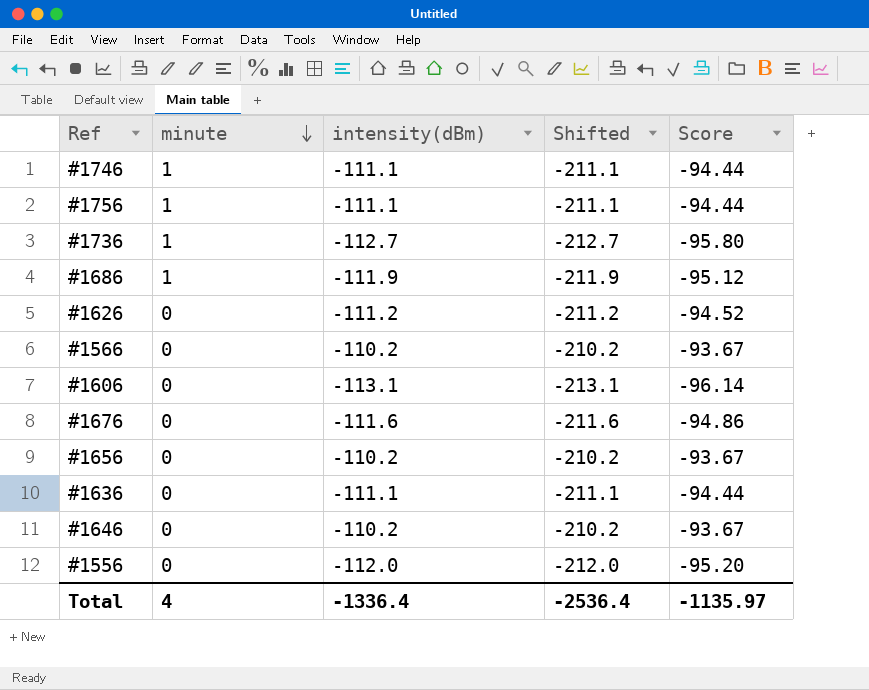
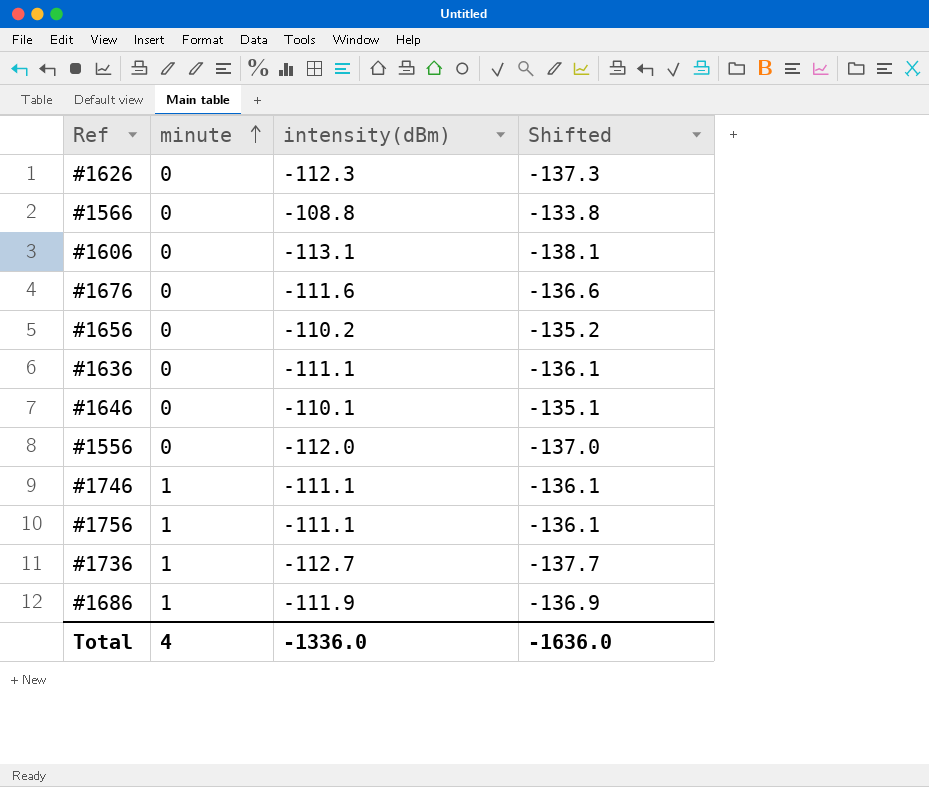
row order: minute descending -> minute ascending
column Score | formula: [intensity(dBm)] * 0.85 -> none
column Shifted | formula: [intensity(dBm)] - 100 -> [intensity(dBm)] - 25
#1626 | intensity(dBm): -111.2 -> -112.3
#1566 | intensity(dBm): -110.2 -> -108.8
#1646 | intensity(dBm): -110.2 -> -110.1
Total | intensity(dBm): -1336.4 -> -1336.0
Total | Shifted: -2536.4 -> -1636.0

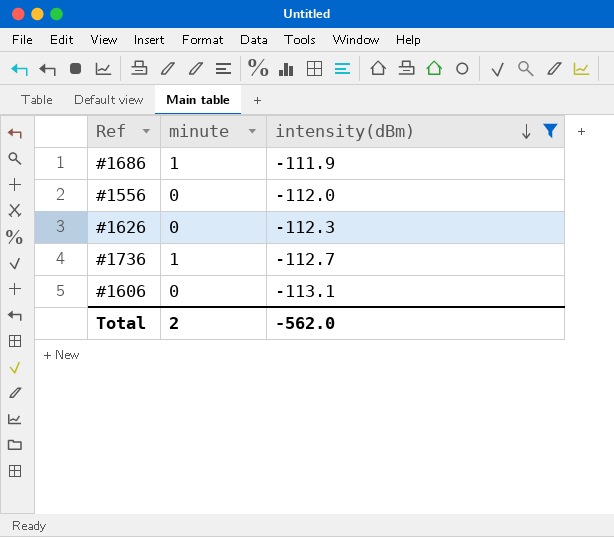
filter: none -> intensity(dBm) <= -111.9
row order: minute ascending -> intensity(dBm) descending
column Shifted | formula: [intensity(dBm)] - 25 -> none
Total | minute: 4 -> 2
Total | intensity(dBm): -1336.0 -> -562.0

